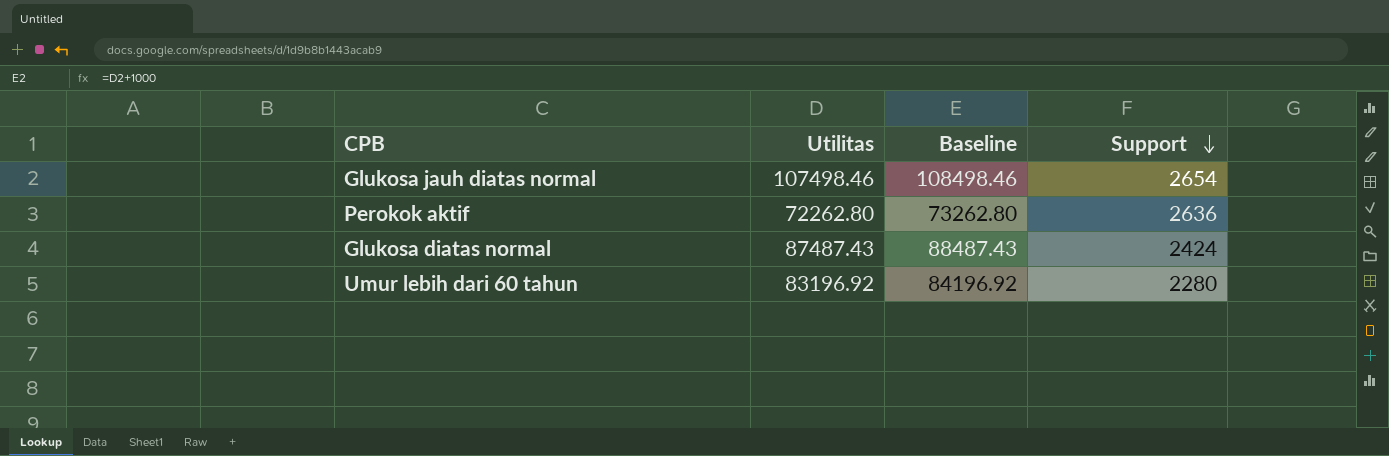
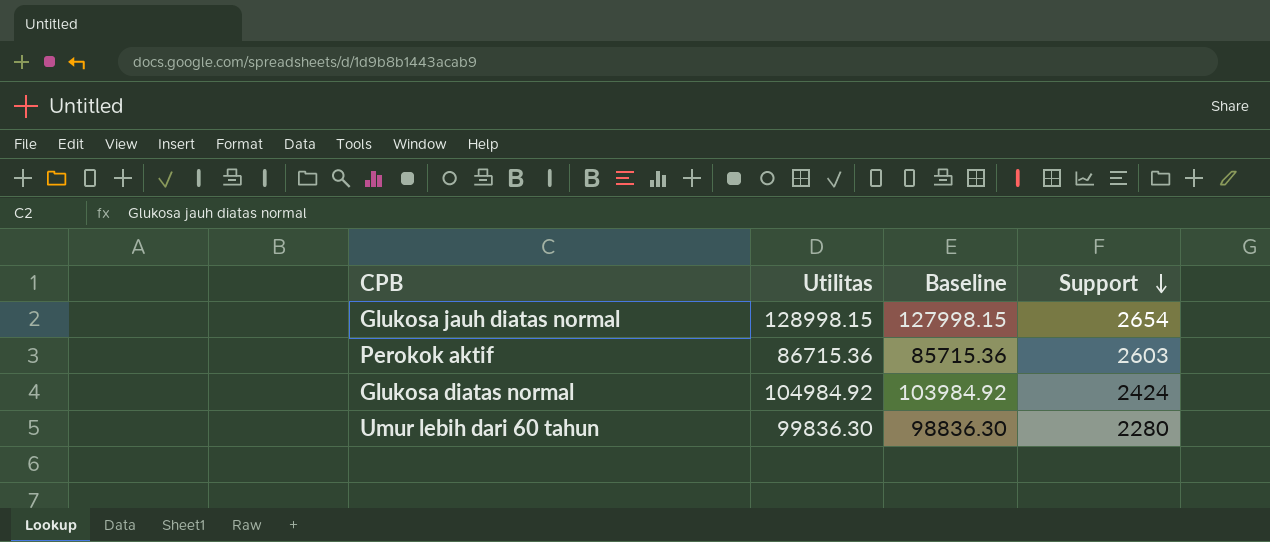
column Baseline | formula: [Utilitas] + 1000 -> [Utilitas] - 1000
Glukosa jauh diatas normal | Utilitas: 107498.46 -> 128998.15
Perokok aktif | Utilitas: 72262.80 -> 86715.36
Perokok aktif | Support: 2636 -> 2603
Glukosa diatas normal | Utilitas: 87487.43 -> 104984.92
Umur lebih dari 60 tahun | Utilitas: 83196.92 -> 99836.30

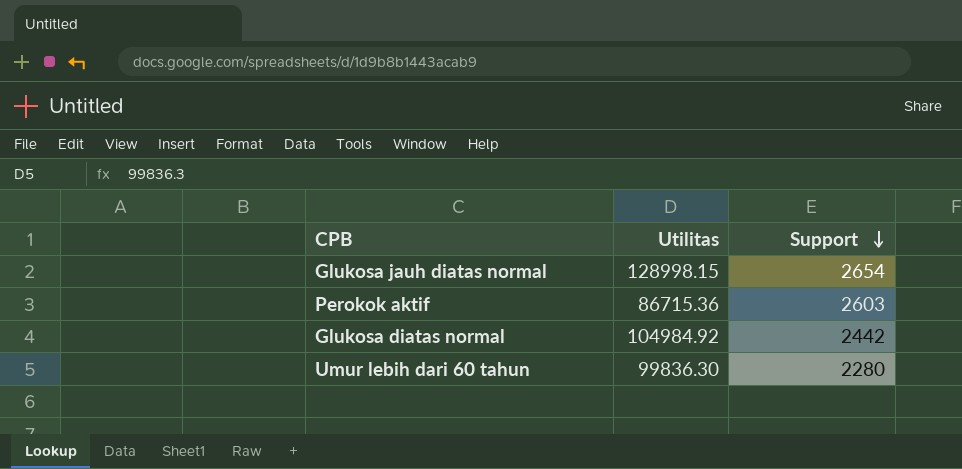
column Baseline | formula: [Utilitas] - 1000 -> none
Glukosa diatas normal | Support: 2424 -> 2442

